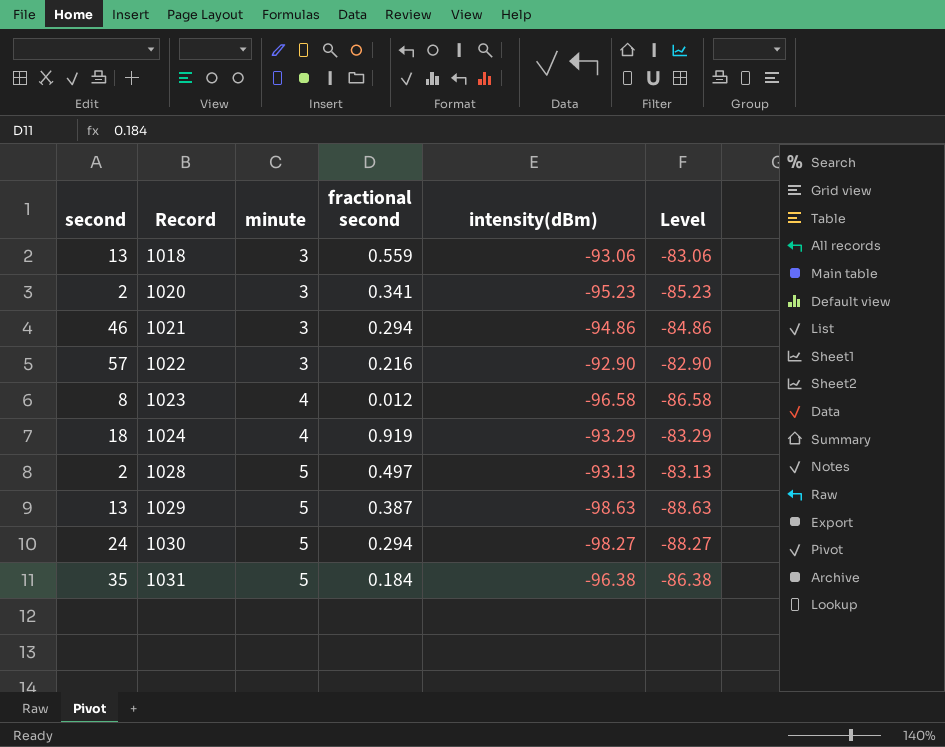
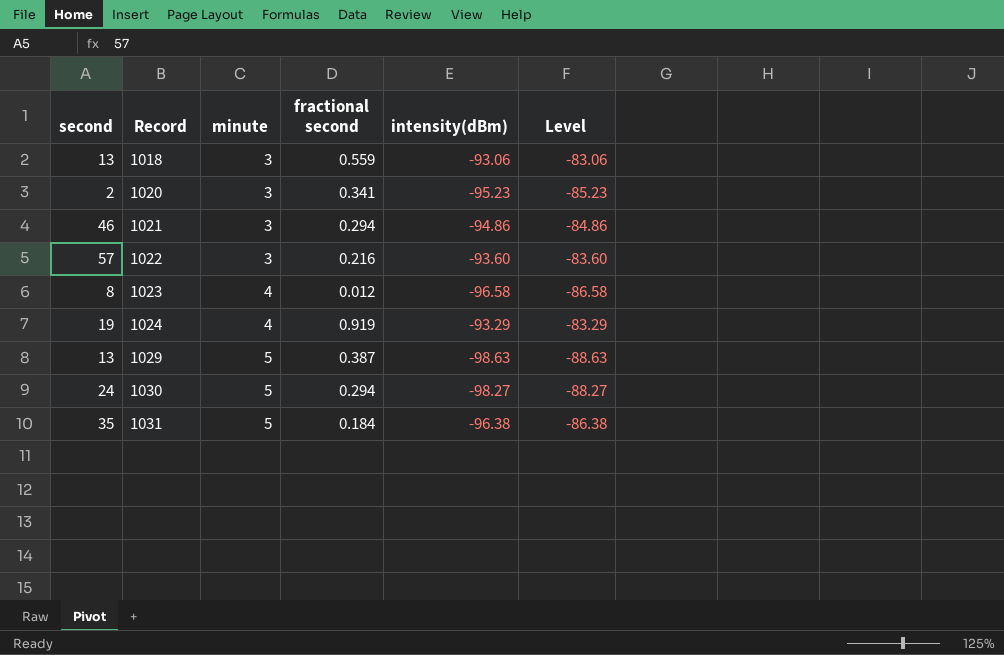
row 1028: 2 | 5 | 0.497 | -93.13 | -83.13 -> none
1022 | intensity(dBm): -92.90 -> -93.60
1022 | Level: -82.90 -> -83.60
1024 | second: 18 -> 19

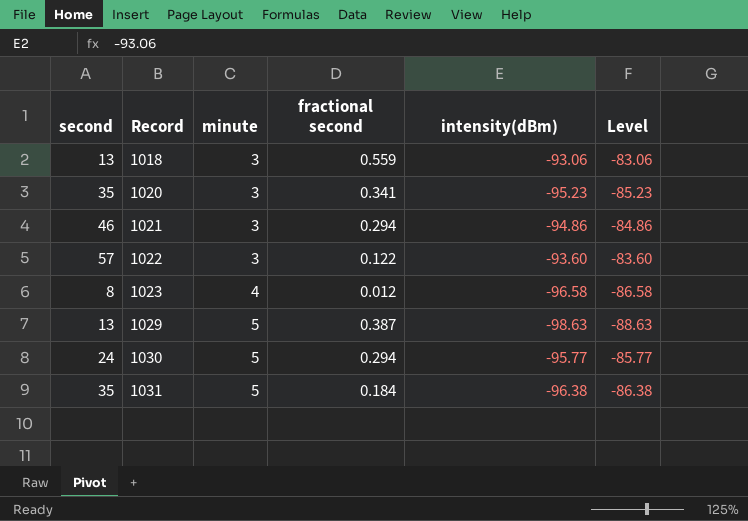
row 1024: 19 | 4 | 0.919 | -93.29 | -83.29 -> none
1020 | second: 2 -> 35
1022 | fractional second: 0.216 -> 0.122
1030 | intensity(dBm): -98.27 -> -95.77
1030 | Level: -88.27 -> -85.77

